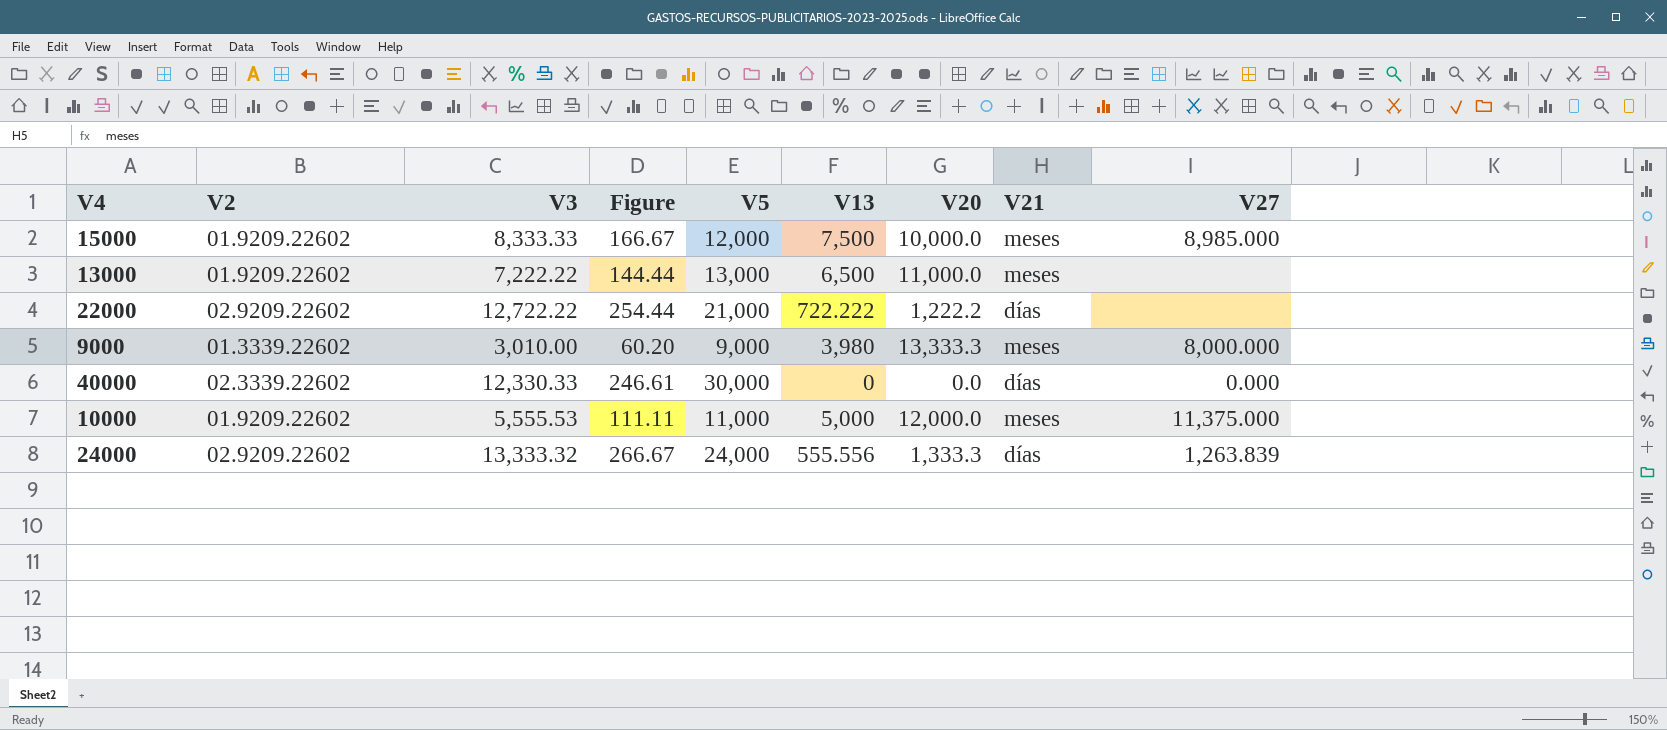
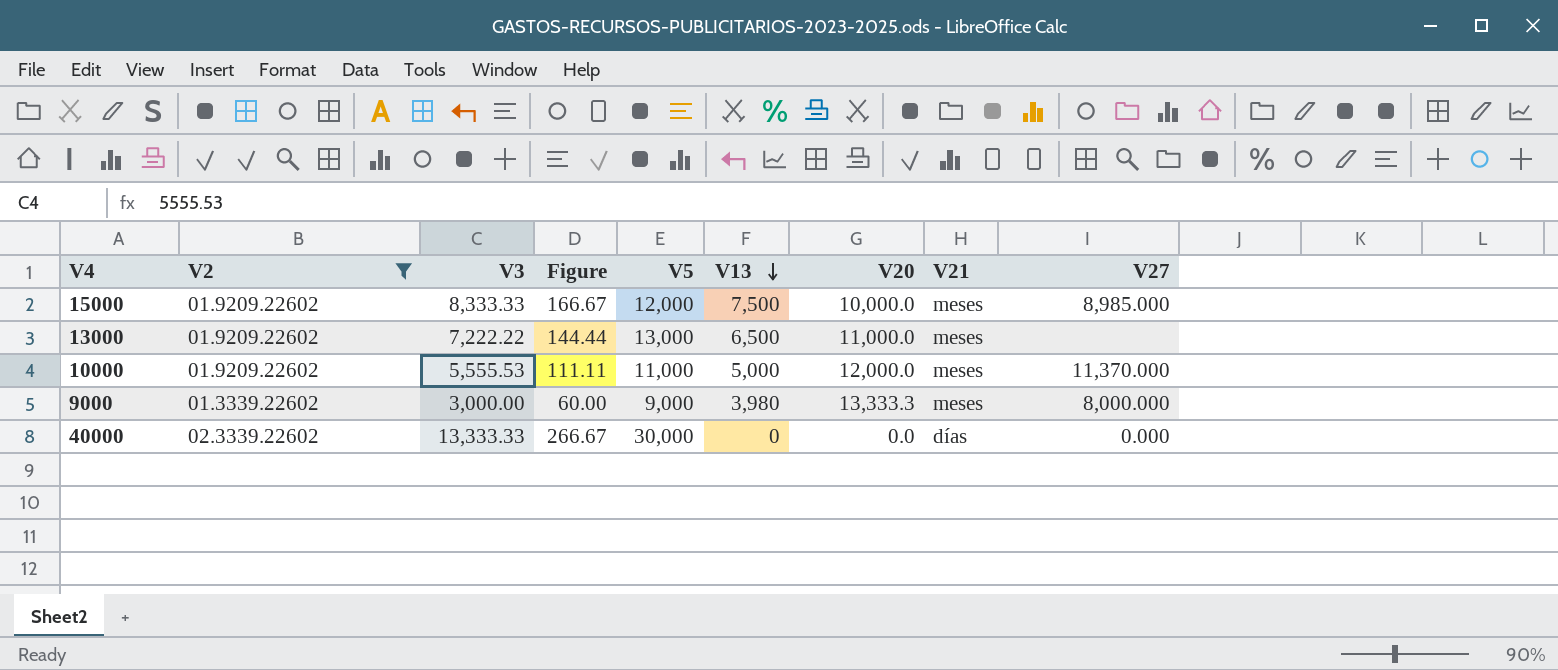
filter: none -> V2 != 02.9209.22602
row order: none -> V13 descending
10000 | V27: 11,375.000 -> 11,370.000
9000 | V3: 3,010.00 -> 3,000.00
9000 | Figure: 60.20 -> 60.00
40000 | V3: 12,330.33 -> 13,333.33
40000 | Figure: 246.61 -> 266.67

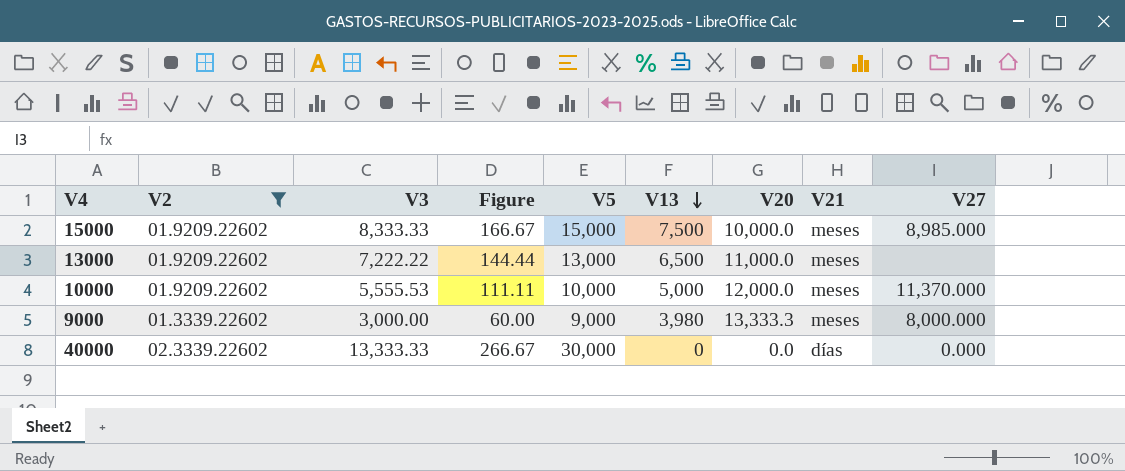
15000 | V5: 12,000 -> 15,000
10000 | V5: 11,000 -> 10,000

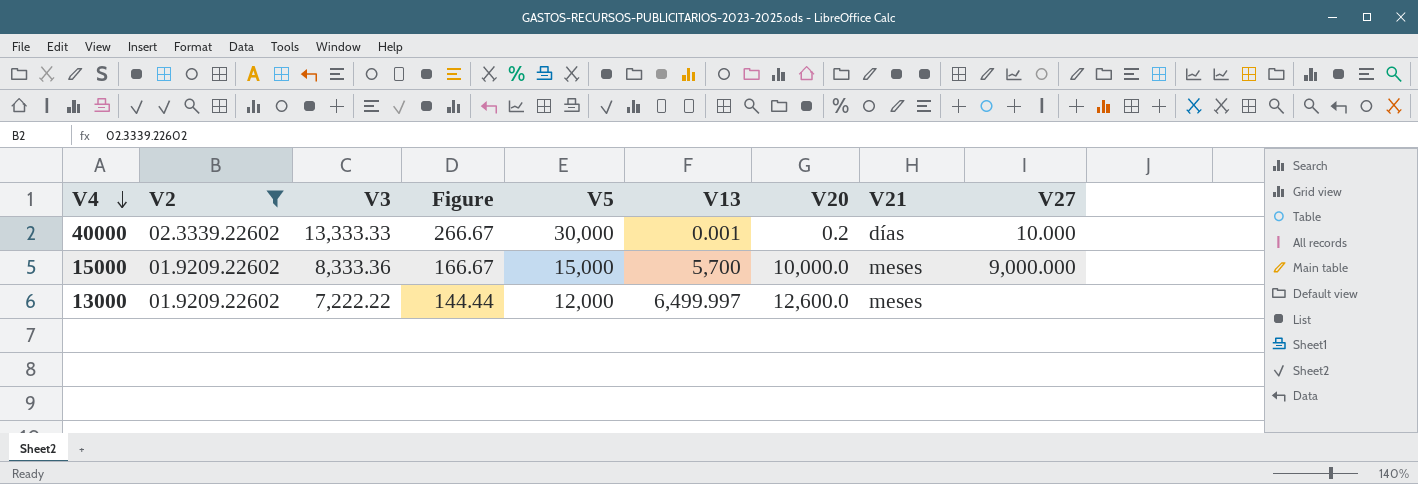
row order: V13 descending -> V4 descending
row 10000: 01.9209.22602 | 5,555.53 | 111.11 | 10,000 | 5,000 | 12,000.0 | meses | 11,370.000 -> none
row 9000: 01.3339.22602 | 3,000.00 | 60.00 | 9,000 | 3,980 | 13,333.3 | meses | 8,000.000 -> none
40000 | V13: 0 -> 0.001
40000 | V20: 0.0 -> 0.2
40000 | V27: 0.000 -> 10.000
15000 | V3: 8,333.33 -> 8,333.36
15000 | V13: 7,500 -> 5,700
15000 | V27: 8,985.000 -> 9,000.000
13000 | V5: 13,000 -> 12,000
13000 | V13: 6,500 -> 6,499.997
13000 | V20: 11,000.0 -> 12,600.0

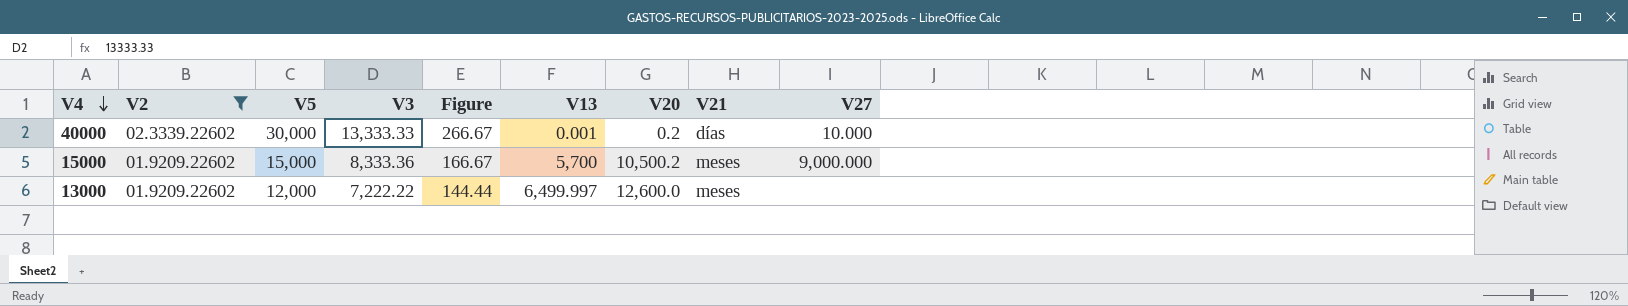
column V5 | position: 5 -> 3
15000 | V20: 10,000.0 -> 10,500.2

